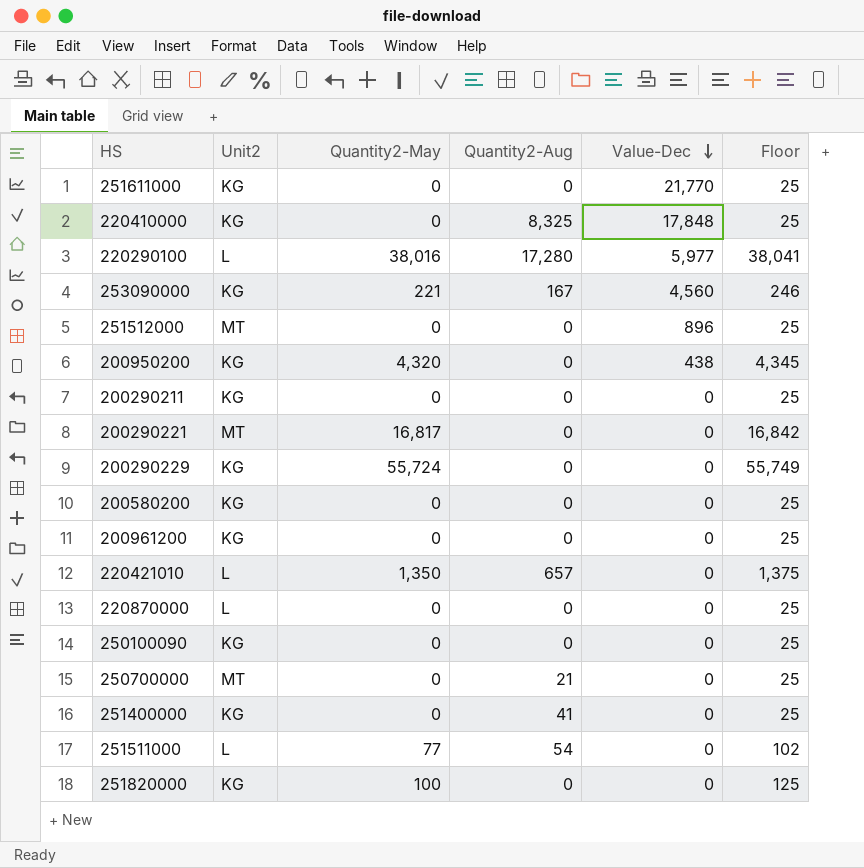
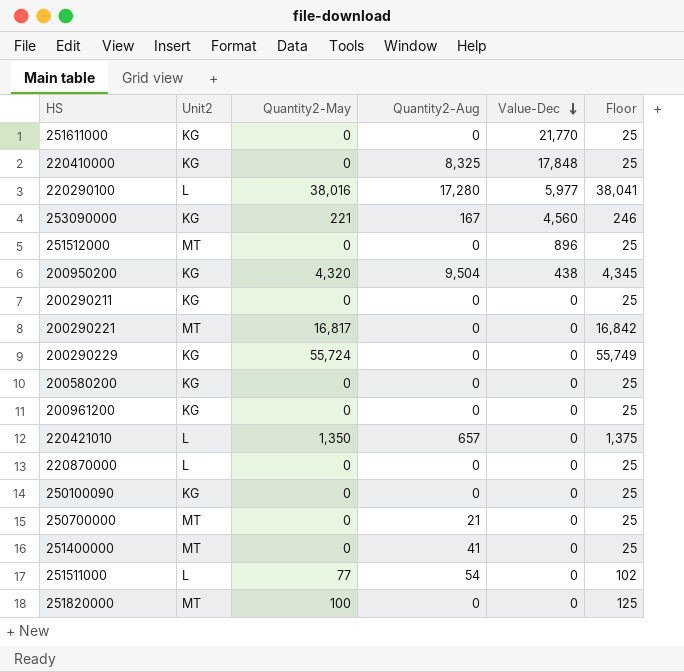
200950200 | Quantity2-Aug: 0 -> 9,504
251400000 | Unit2: KG -> MT
251820000 | Unit2: KG -> MT

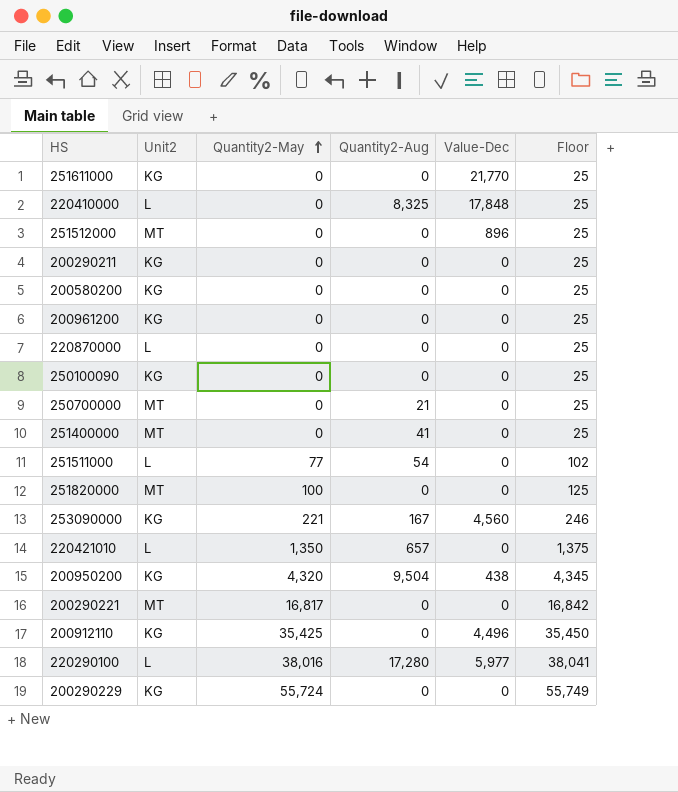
row order: Value-Dec descending -> Quantity2-May ascending
220410000 | Unit2: KG -> L
row 200912110: none -> KG | 35,425 | 0 | 4,496 | 35,450

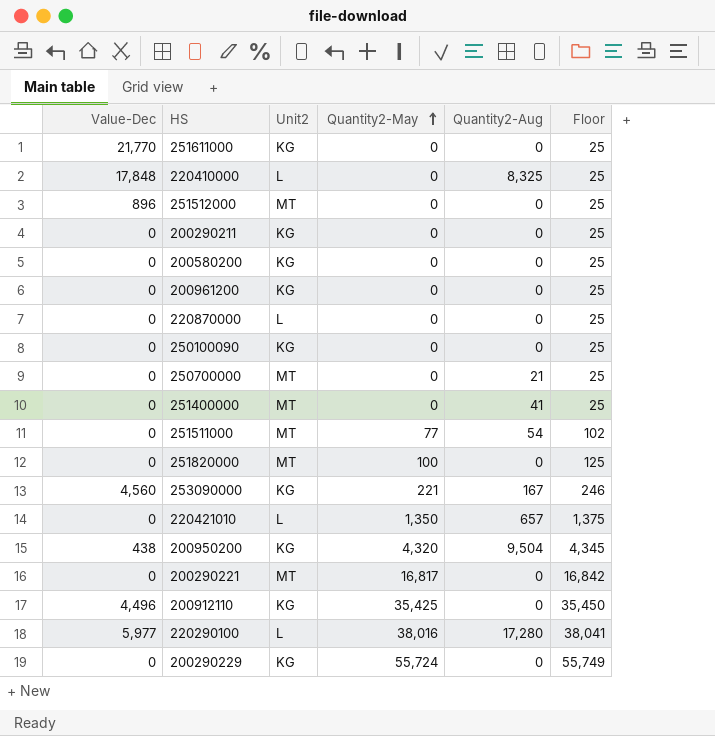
column Value-Dec | position: 5 -> 1
251511000 | Unit2: L -> MT

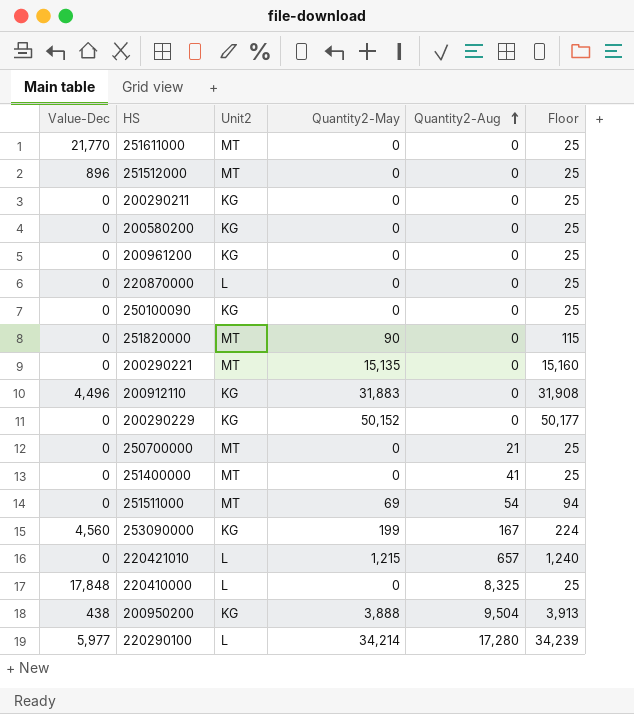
row order: Quantity2-May ascending -> Quantity2-Aug ascending
251611000 | Unit2: KG -> MT
251820000 | Quantity2-May: 100 -> 90
251820000 | Floor: 125 -> 115
200290221 | Quantity2-May: 16,817 -> 15,135
200290221 | Floor: 16,842 -> 15,160
200912110 | Quantity2-May: 35,425 -> 31,883
200912110 | Floor: 35,450 -> 31,908
200290229 | Quantity2-May: 55,724 -> 50,152
200290229 | Floor: 55,749 -> 50,177
251511000 | Quantity2-May: 77 -> 69
251511000 | Floor: 102 -> 94
253090000 | Quantity2-May: 221 -> 199
253090000 | Floor: 246 -> 224
220421010 | Quantity2-May: 1,350 -> 1,215
220421010 | Floor: 1,375 -> 1,240
200950200 | Quantity2-May: 4,320 -> 3,888
200950200 | Floor: 4,345 -> 3,913
220290100 | Quantity2-May: 38,016 -> 34,214
220290100 | Floor: 38,041 -> 34,239

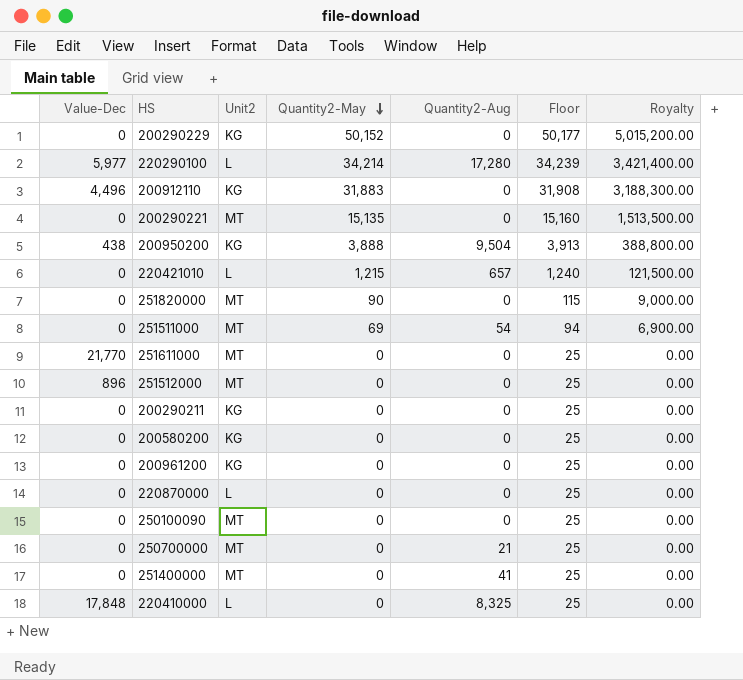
row order: Quantity2-Aug ascending -> Quantity2-May descending
column Royalty | formula: none -> [Quantity2-May] * 100
row 253090000: 4,560 | KG | 199 | 167 | 224 -> none
250100090 | Unit2: KG -> MT

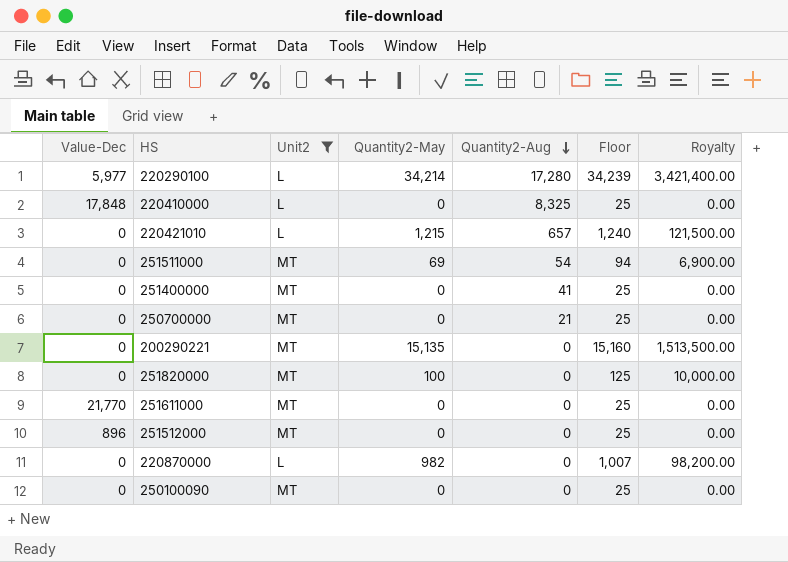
filter: none -> Unit2 != KG
row order: Quantity2-May descending -> Quantity2-Aug descending
251820000 | Quantity2-May: 90 -> 100
251820000 | Floor: 115 -> 125
251820000 | Royalty: 9,000.00 -> 10,000.00
220870000 | Quantity2-May: 0 -> 982
220870000 | Floor: 25 -> 1,007
220870000 | Royalty: 0.00 -> 98,200.00

